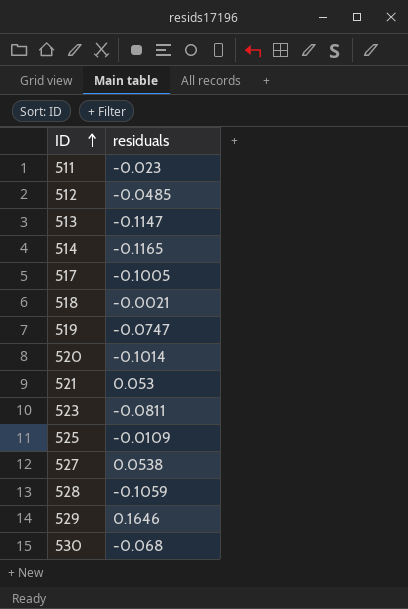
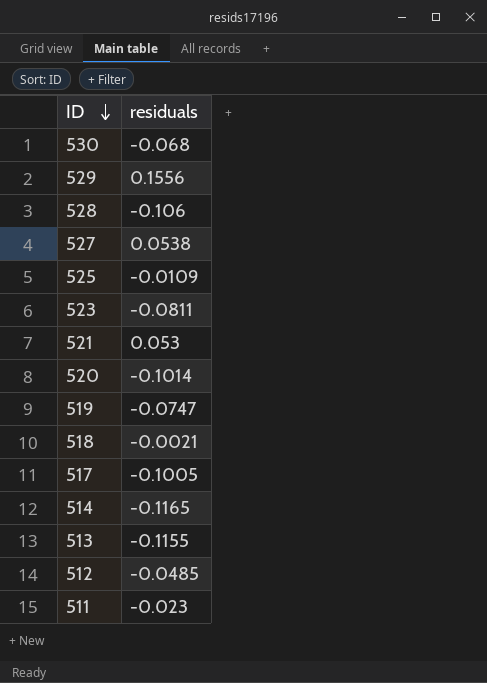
row order: ID ascending -> ID descending
529 | residuals: 0.1646 -> 0.1556
528 | residuals: -0.1059 -> -0.106
513 | residuals: -0.1147 -> -0.1155

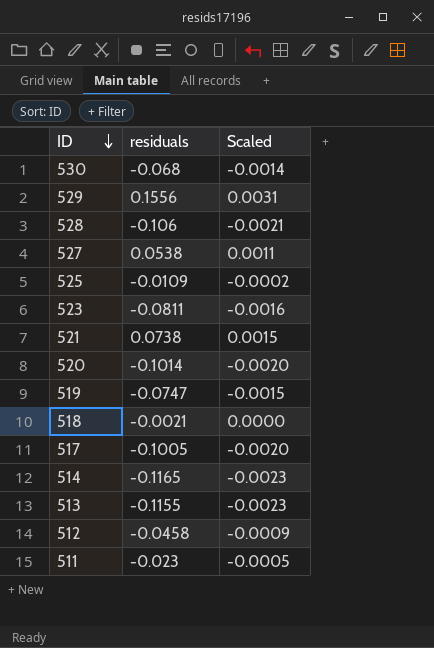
column Scaled | formula: none -> [residuals] * 0.02
521 | residuals: 0.053 -> 0.0738
512 | residuals: -0.0485 -> -0.0458

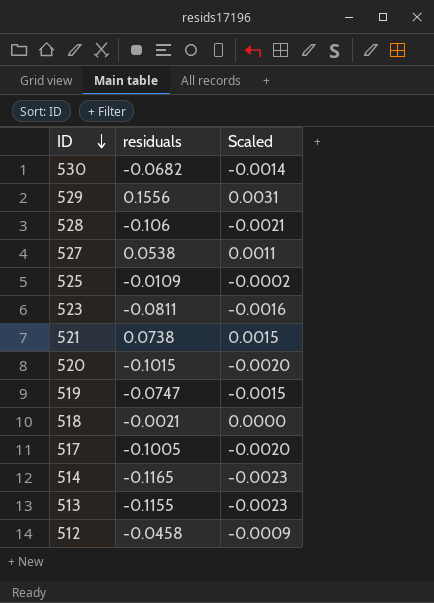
row 511: -0.023 | -0.0005 -> none
530 | residuals: -0.068 -> -0.0682
520 | residuals: -0.1014 -> -0.1015

